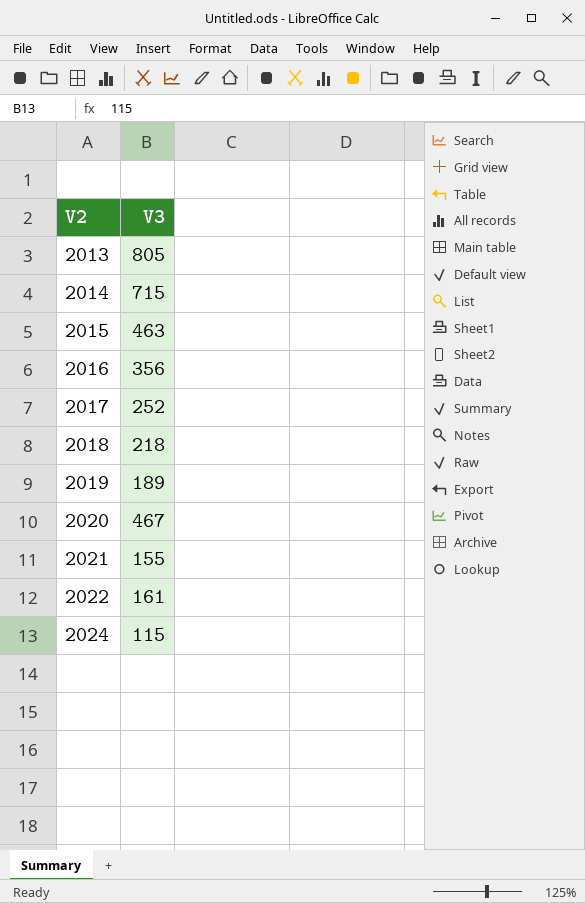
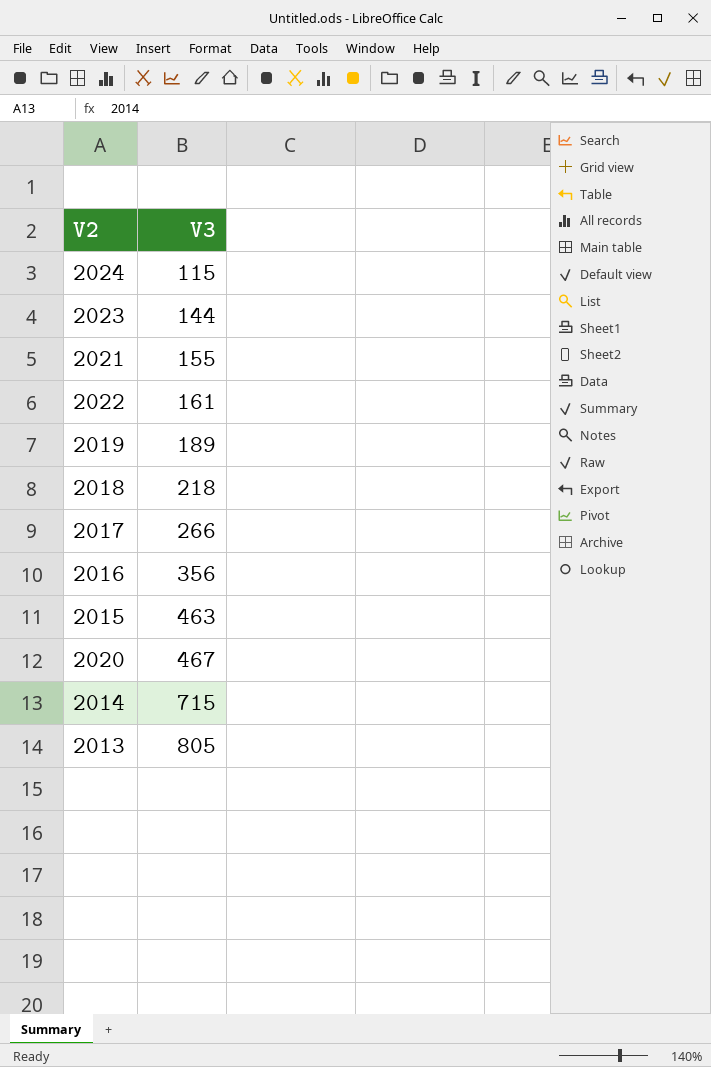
row order: V2 ascending -> V3 ascending
row 2023: none -> 144
2017 | V3: 252 -> 266

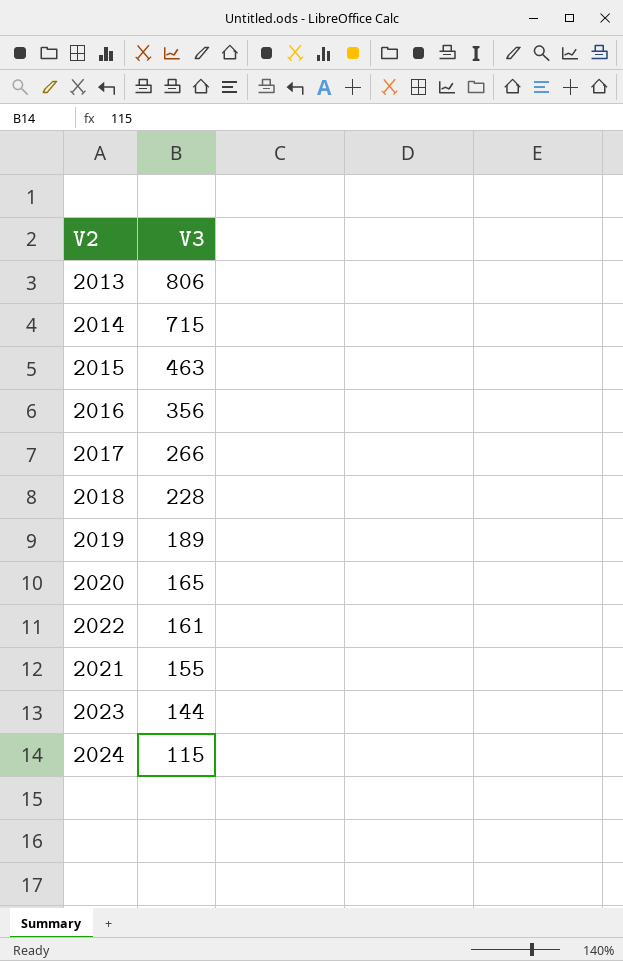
row order: V3 ascending -> V3 descending
2013 | V3: 805 -> 806
2018 | V3: 218 -> 228
2020 | V3: 467 -> 165

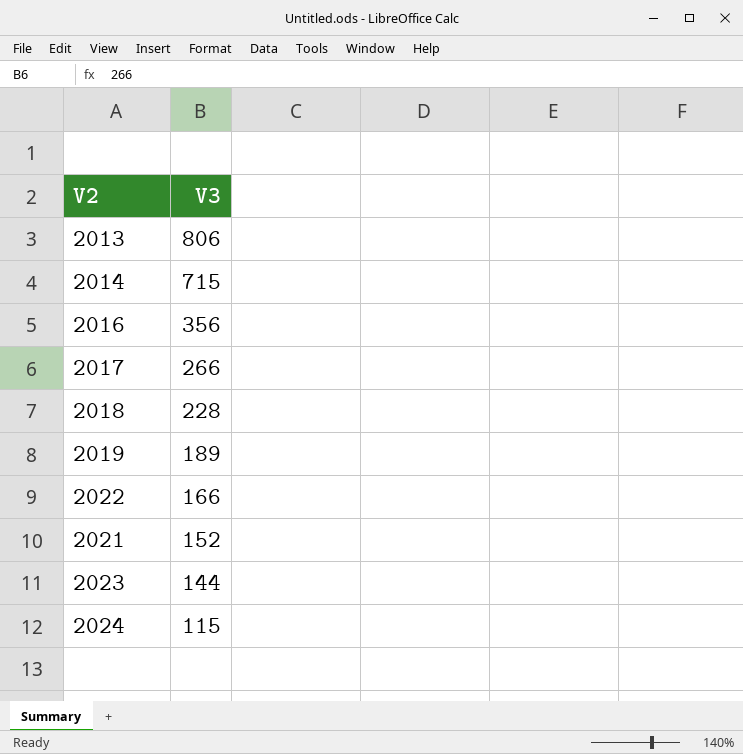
row 2015: 463 -> none
row 2020: 165 -> none
2022 | V3: 161 -> 166
2021 | V3: 155 -> 152

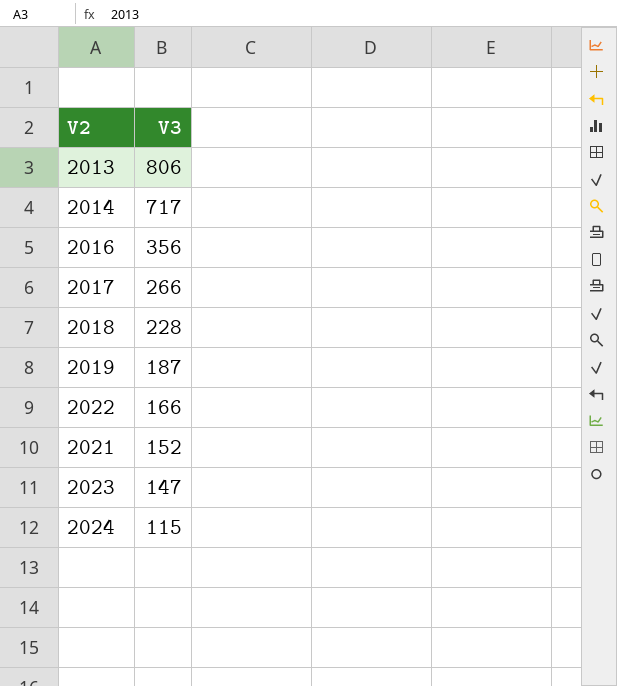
2014 | V3: 715 -> 717
2019 | V3: 189 -> 187
2023 | V3: 144 -> 147

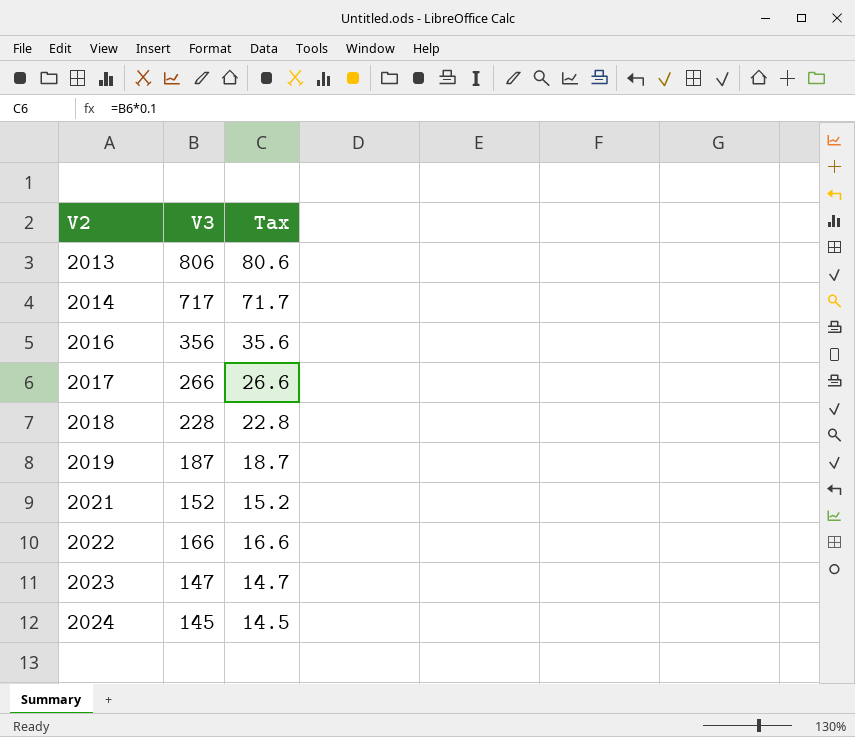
row order: V3 descending -> V2 ascending
column Tax | formula: none -> [V3] * 0.1
2024 | V3: 115 -> 145

